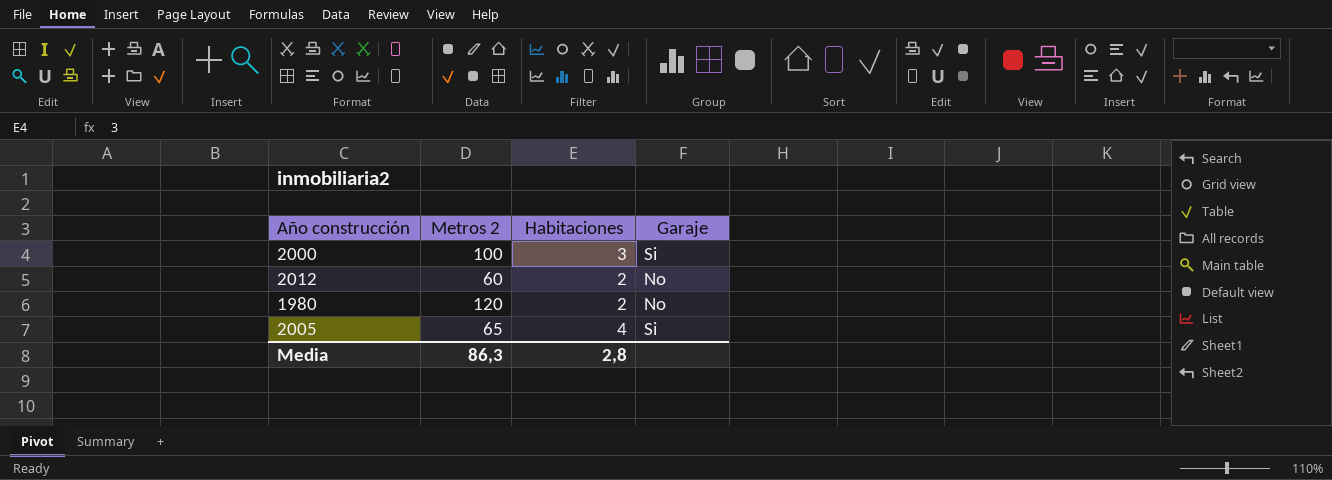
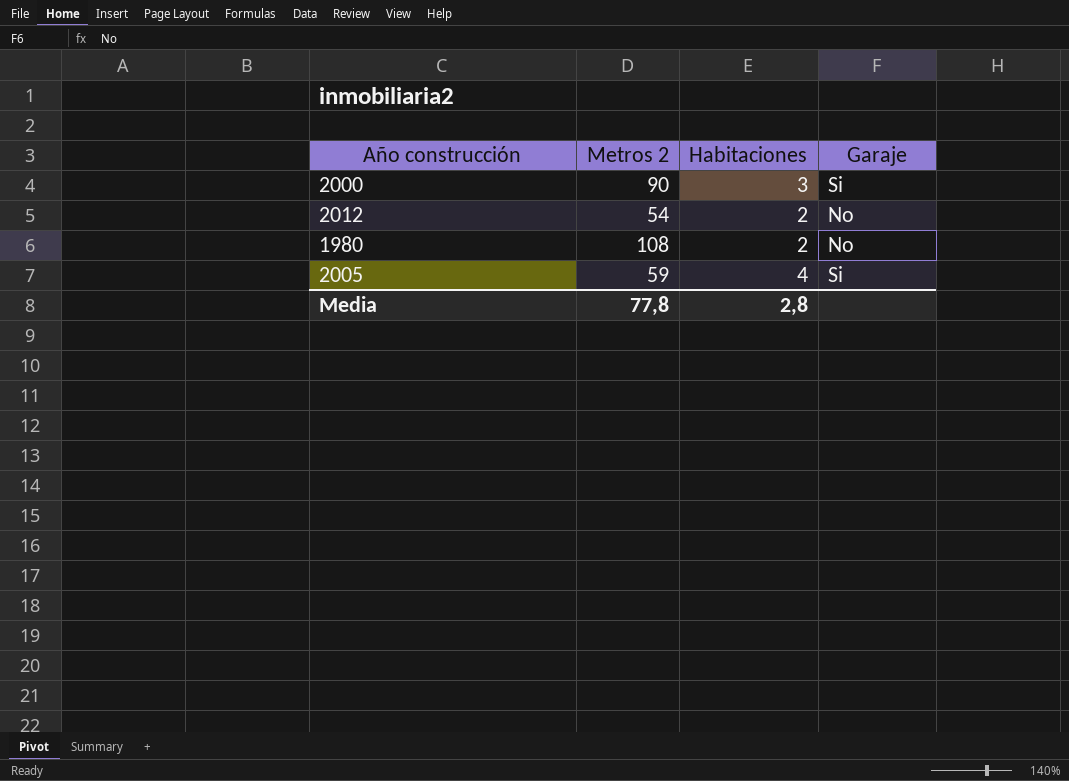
2000 | Metros 2: 100 -> 90
2012 | Metros 2: 60 -> 54
1980 | Metros 2: 120 -> 108
2005 | Metros 2: 65 -> 59
Media | Metros 2: 86,3 -> 77,8

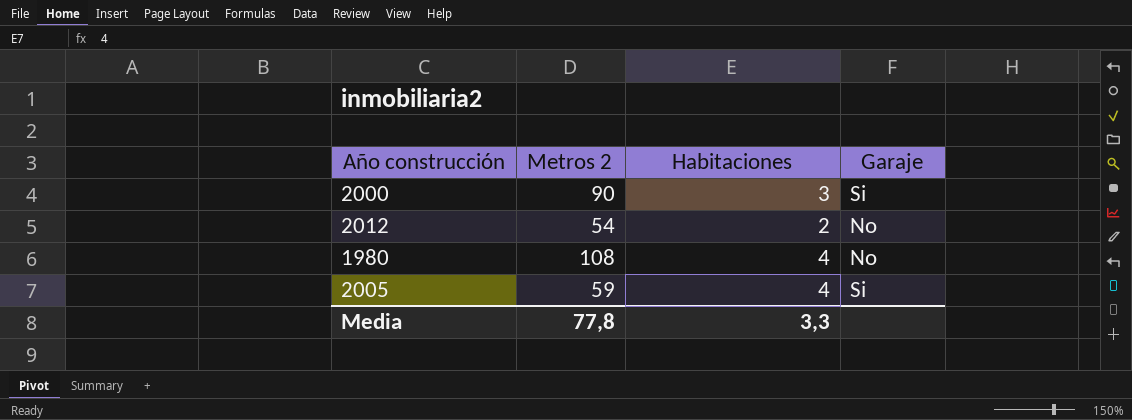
1980 | Habitaciones: 2 -> 4
Media | Habitaciones: 2,8 -> 3,3

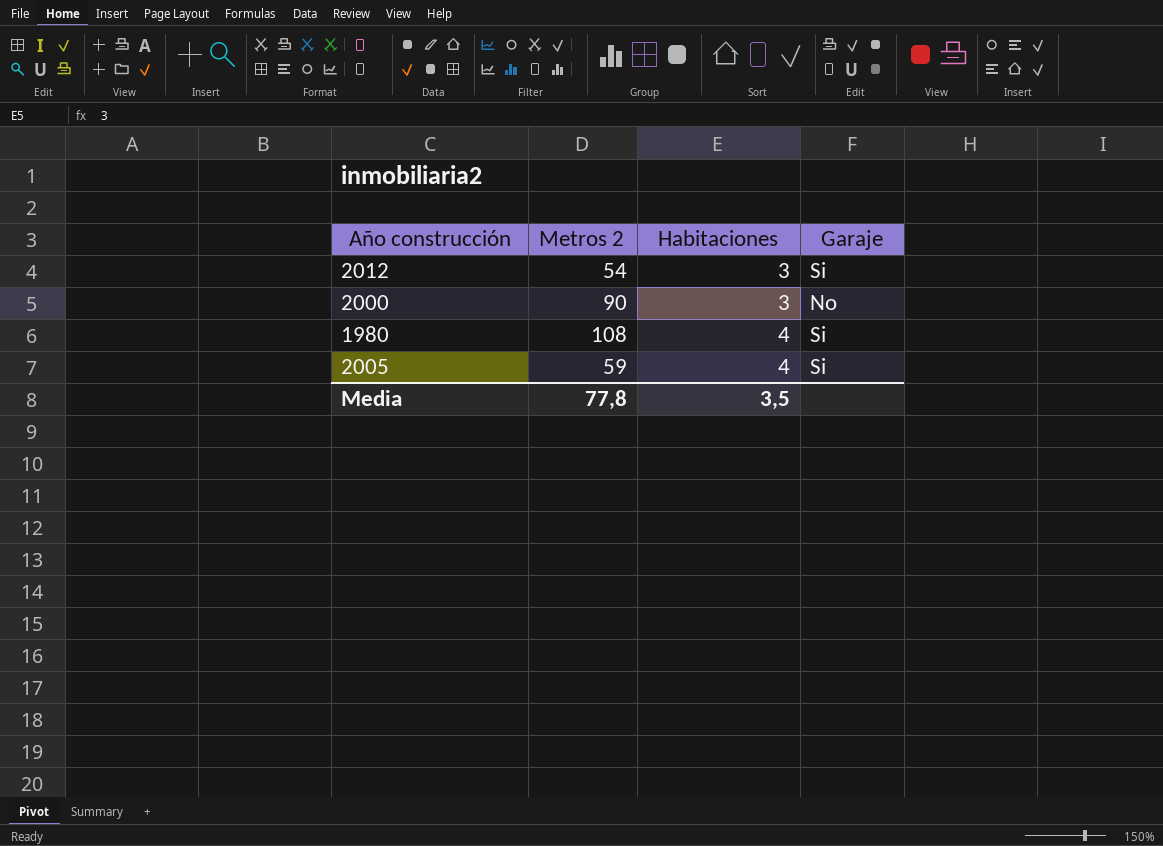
row order: none -> Habitaciones ascending
2012 | Habitaciones: 2 -> 3
2012 | Garaje: No -> Si
2000 | Garaje: Si -> No
1980 | Garaje: No -> Si
Media | Habitaciones: 3,3 -> 3,5

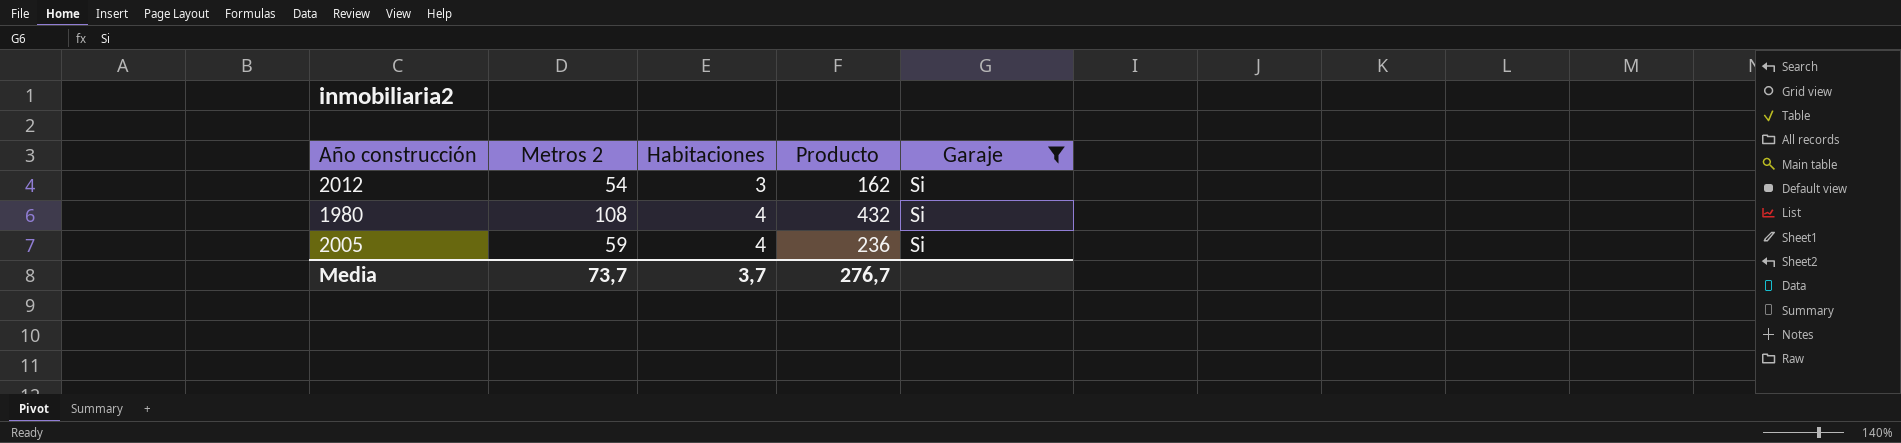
filter: none -> Garaje = Si
column Producto | formula: none -> [Metros 2] * [Habitaciones]
Media | Metros 2: 77,8 -> 73,7
Media | Habitaciones: 3,5 -> 3,7

